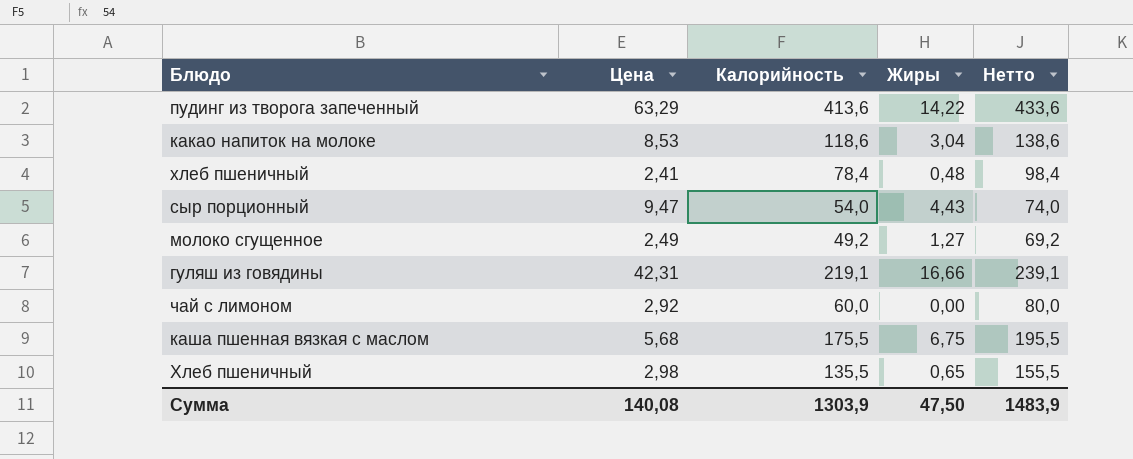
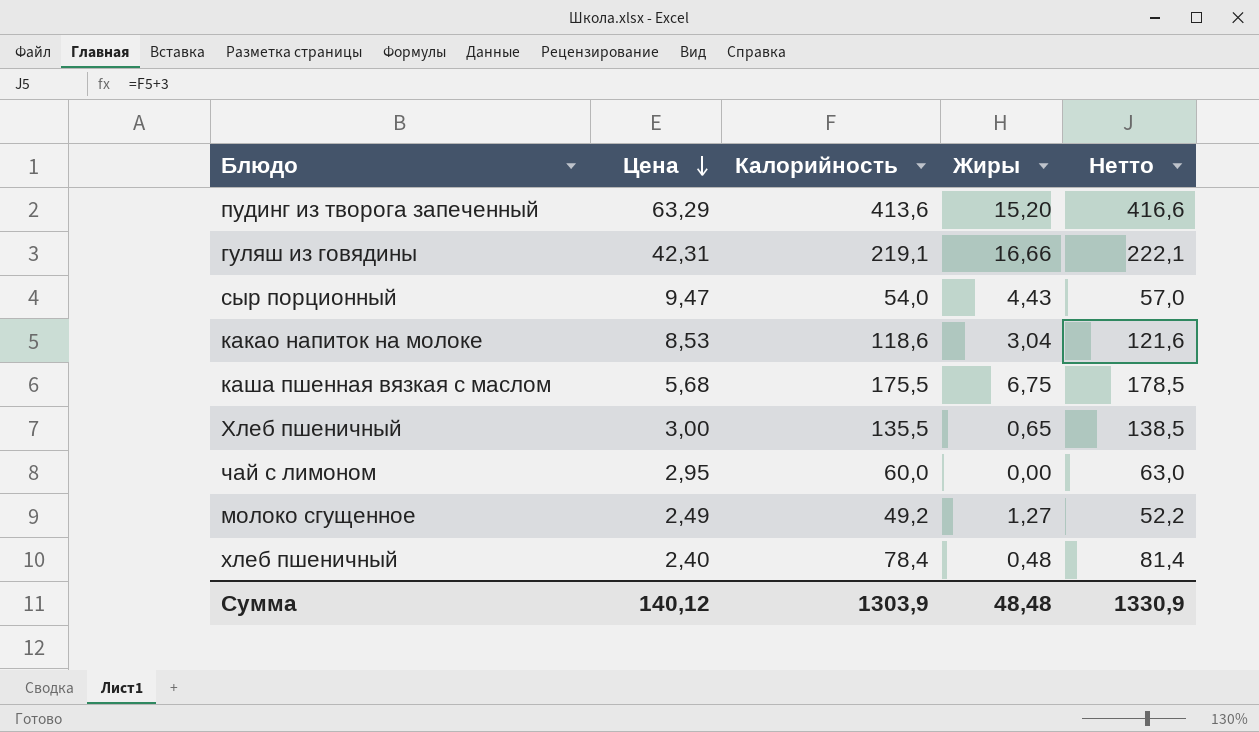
row order: none -> Цена descending
column Нетто | formula: [Калорийность] + 20 -> [Калорийность] + 3
пудинг из творога запеченный | Жиры: 14,22 -> 15,20
Хлеб пшеничный | Цена: 2,98 -> 3,00
чай с лимоном | Цена: 2,92 -> 2,95
хлеб пшеничный | Цена: 2,41 -> 2,40
Сумма | Цена: 140,08 -> 140,12
Сумма | Жиры: 47,50 -> 48,48
Сумма | Нетто: 1483,9 -> 1330,9

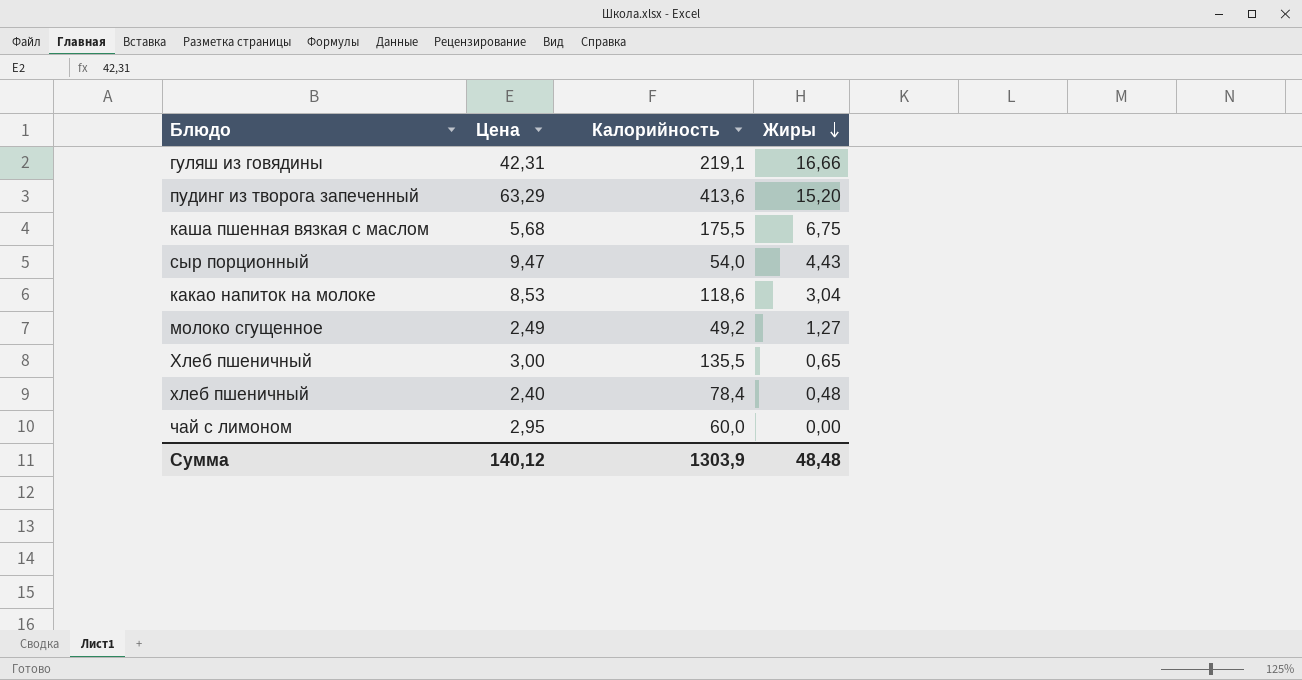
row order: Цена descending -> Жиры descending
column Нетто | formula: [Калорийность] + 3 -> none

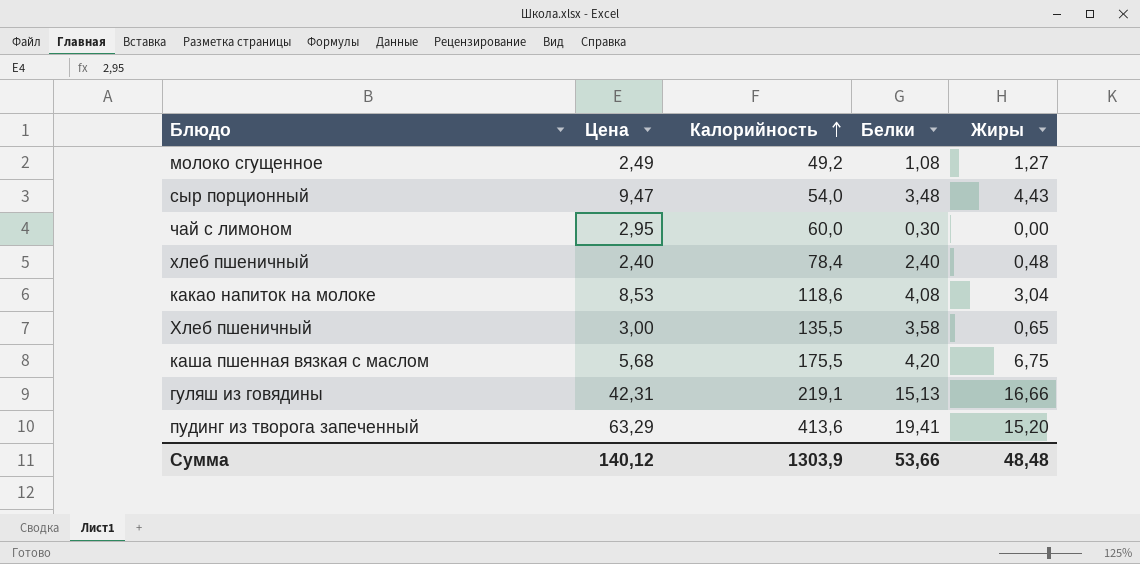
row order: Жиры descending -> Калорийность ascending
column Белки | position: none -> 4

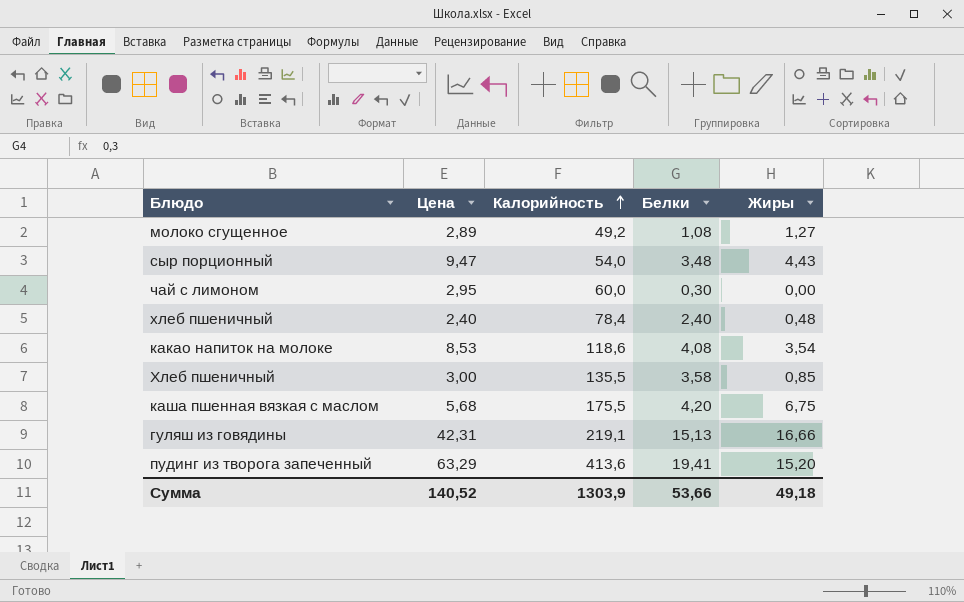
молоко сгущенное | Цена: 2,49 -> 2,89
какао напиток на молоке | Жиры: 3,04 -> 3,54
Хлеб пшеничный | Жиры: 0,65 -> 0,85
Сумма | Цена: 140,12 -> 140,52
Сумма | Жиры: 48,48 -> 49,18

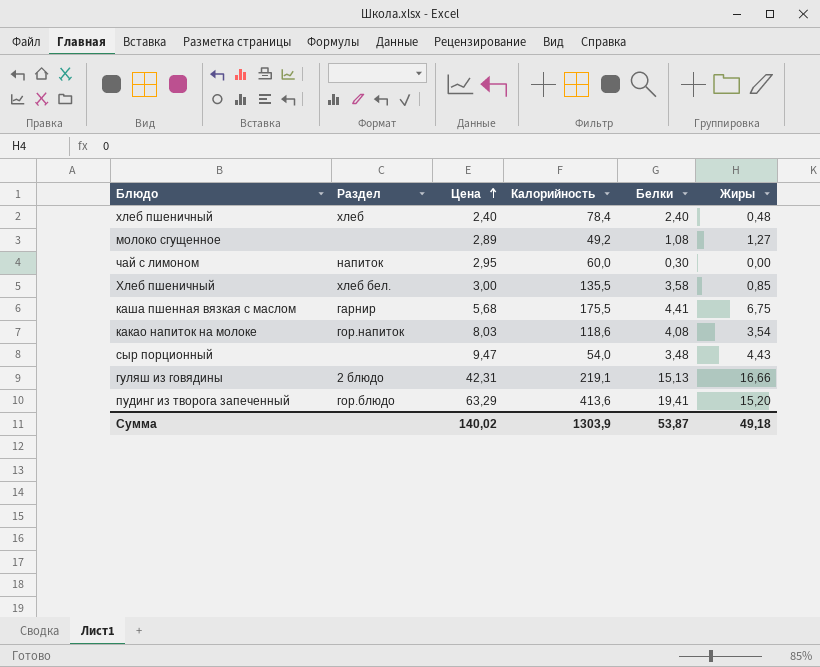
row order: Калорийность ascending -> Цена ascending
column Раздел | position: none -> 2
каша пшенная вязкая с маслом | Белки: 4,20 -> 4,41
какао напиток на молоке | Цена: 8,53 -> 8,03
Сумма | Цена: 140,52 -> 140,02
Сумма | Белки: 53,66 -> 53,87

